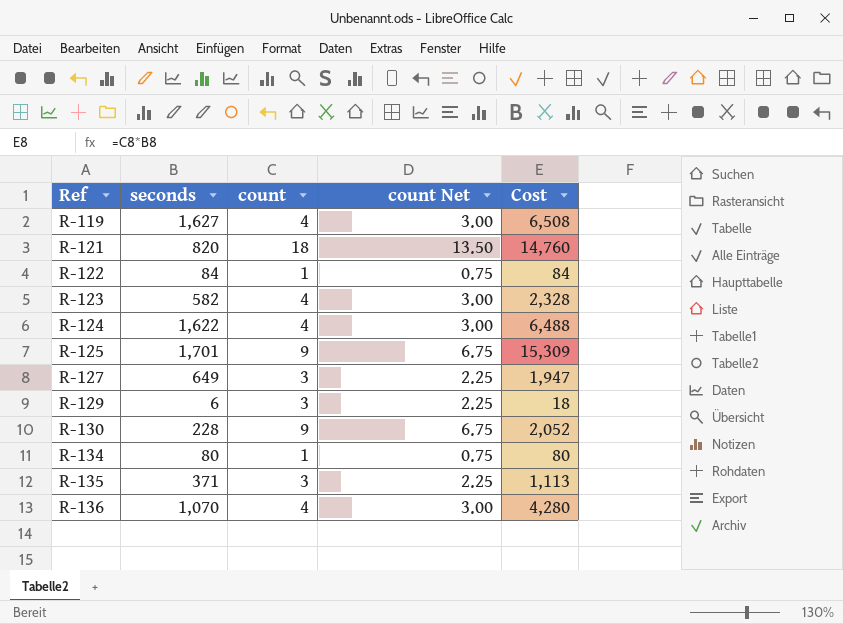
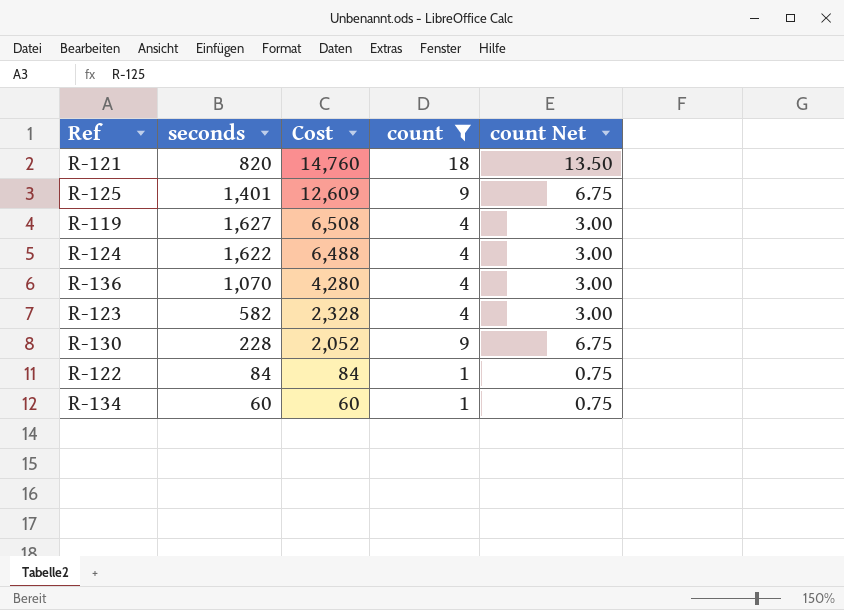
filter: none -> count != 3
row order: Ref ascending -> Cost descending
column Cost | position: 5 -> 3
R-125 | seconds: 1,701 -> 1,401
R-125 | Cost: 15,309 -> 12,609
R-134 | seconds: 80 -> 60
R-134 | Cost: 80 -> 60

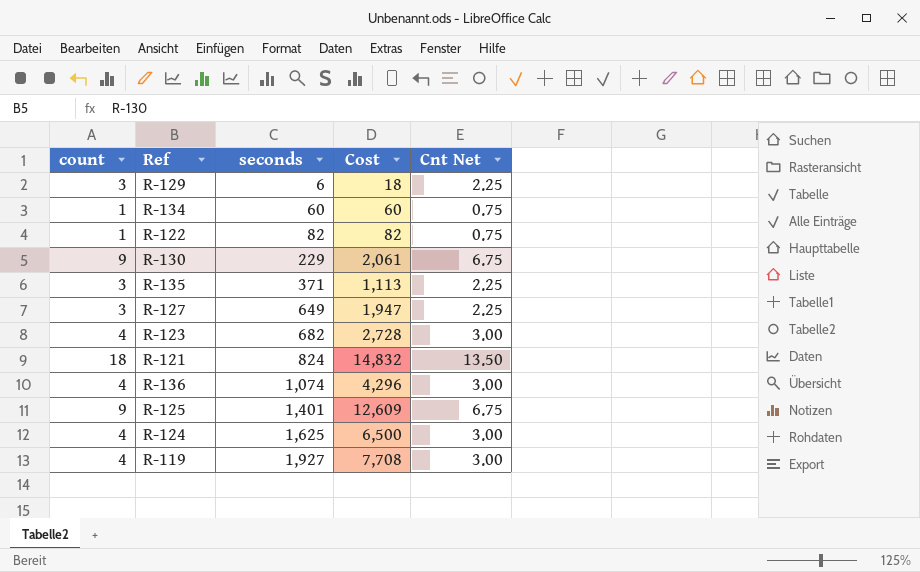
filter: count != 3 -> none
row order: Cost descending -> seconds ascending
column count | position: 4 -> 1
column name: count Net -> Cnt Net
R-122 | seconds: 84 -> 82
R-122 | Cost: 84 -> 82
R-130 | seconds: 228 -> 229
R-130 | Cost: 2,052 -> 2,061
R-123 | seconds: 582 -> 682
R-123 | Cost: 2,328 -> 2,728
R-121 | seconds: 820 -> 824
R-121 | Cost: 14,760 -> 14,832
R-136 | seconds: 1,070 -> 1,074
R-136 | Cost: 4,280 -> 4,296
R-124 | seconds: 1,622 -> 1,625
R-124 | Cost: 6,488 -> 6,500
R-119 | seconds: 1,627 -> 1,927
R-119 | Cost: 6,508 -> 7,708

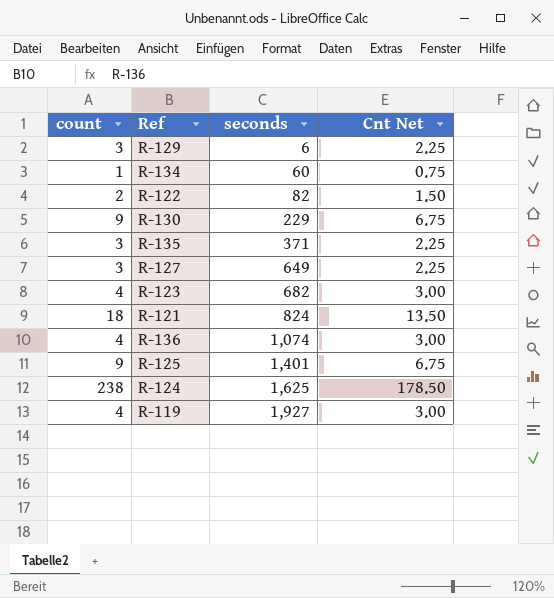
column Cost | formula: [count] * [seconds] -> none
R-122 | count: 1 -> 2
R-122 | Cnt Net: 0.75 -> 1.50
R-124 | count: 4 -> 238
R-124 | Cnt Net: 3.00 -> 178.50

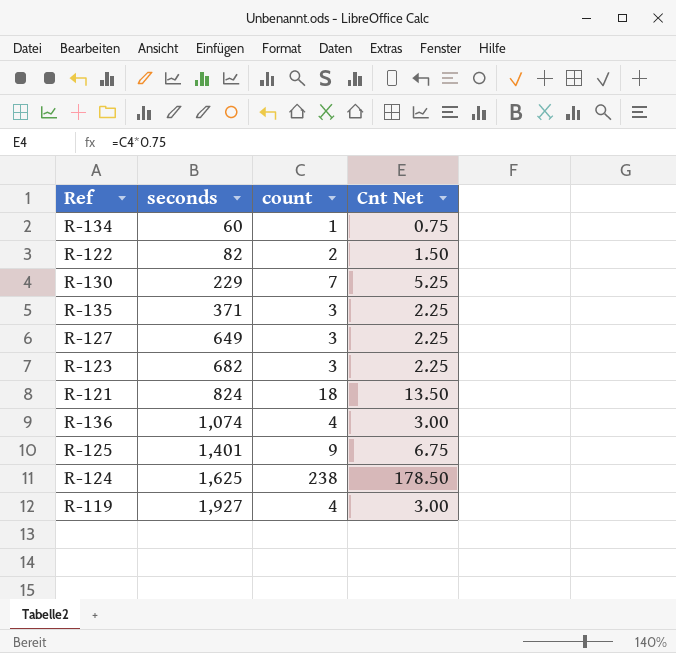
column count | position: 1 -> 3
row R-129: 3 | 6 | 2.25 -> none
R-130 | count: 9 -> 7
R-130 | Cnt Net: 6.75 -> 5.25
R-123 | count: 4 -> 3
R-123 | Cnt Net: 3.00 -> 2.25

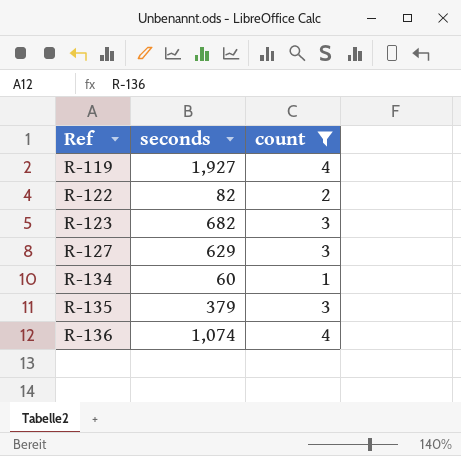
filter: none -> count <= 4
row order: seconds ascending -> Ref ascending
column Cnt Net | formula: [count] * 0.75 -> none
R-127 | seconds: 649 -> 629
R-135 | seconds: 371 -> 379

